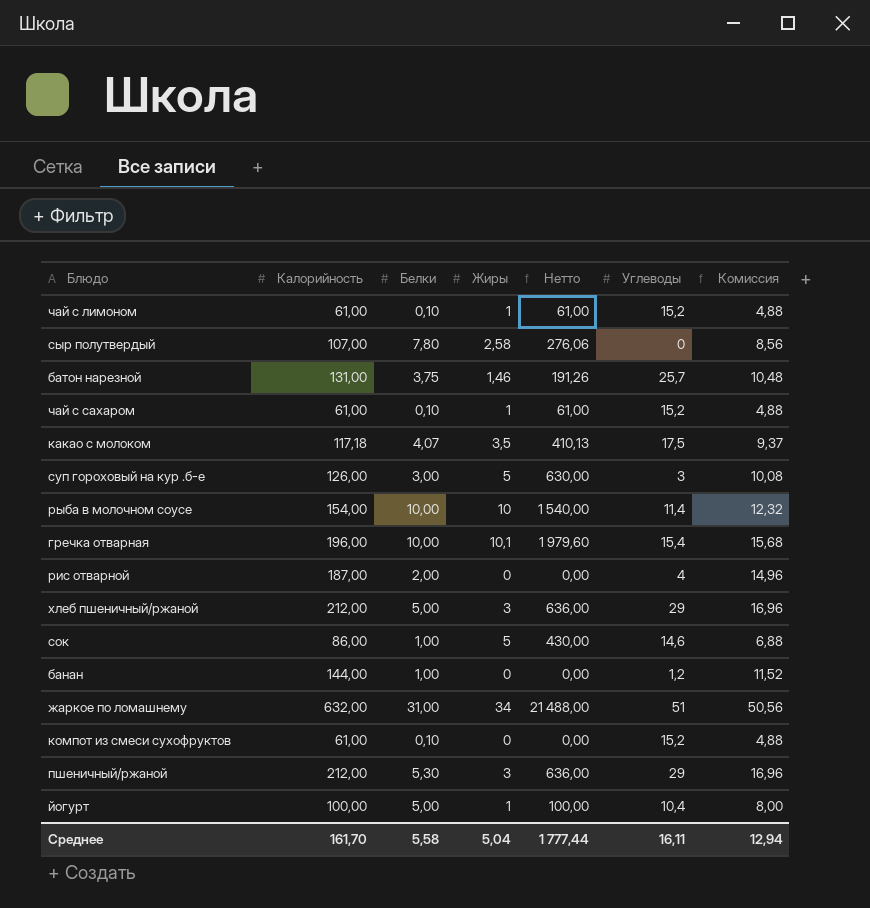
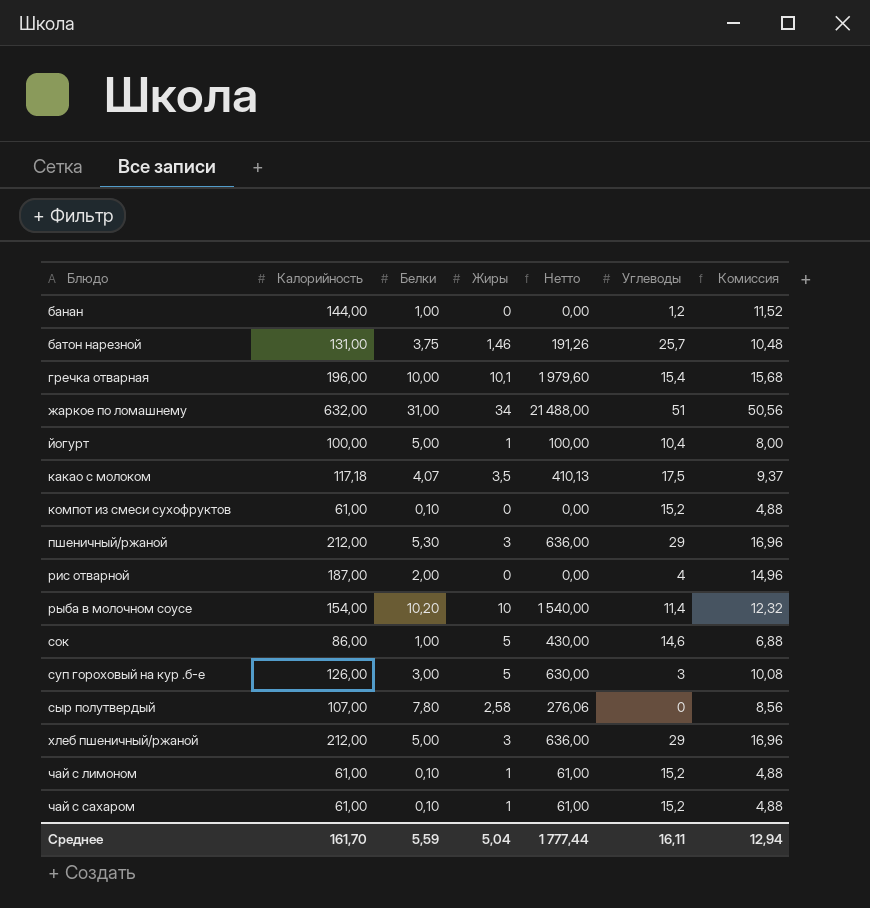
row order: none -> Блюдо ascending
рыба в молочном соусе | Белки: 10,00 -> 10,20
Среднее | Белки: 5,58 -> 5,59

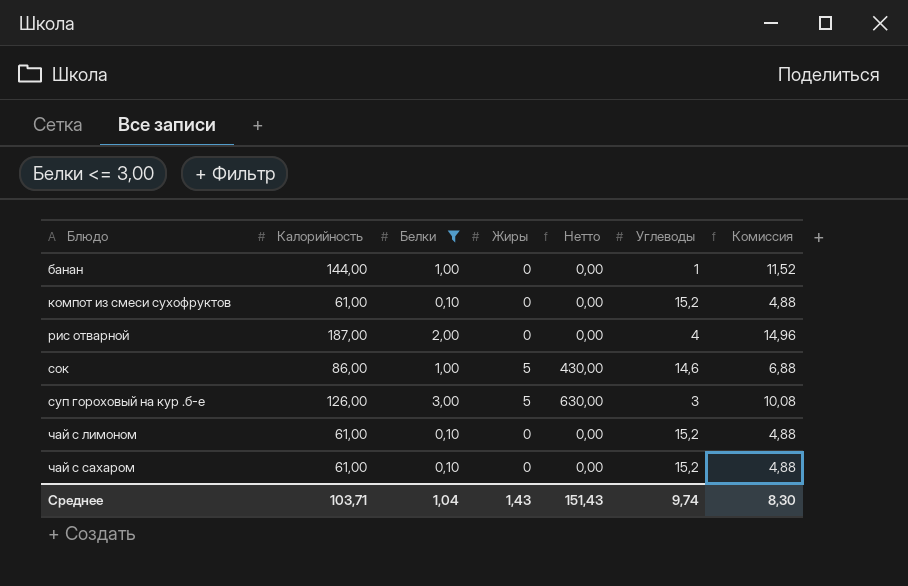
filter: none -> Белки <= 3,00
банан | Углеводы: 1,2 -> 1
чай с лимоном | Жиры: 1 -> 0
чай с лимоном | Нетто: 61,00 -> 0,00
чай с сахаром | Жиры: 1 -> 0
чай с сахаром | Нетто: 61,00 -> 0,00
Среднее | Калорийность: 161,70 -> 103,71
Среднее | Белки: 5,59 -> 1,04
Среднее | Жиры: 5,04 -> 1,43
Среднее | Нетто: 1 777,44 -> 151,43
Среднее | Углеводы: 16,11 -> 9,74
Среднее | Комиссия: 12,94 -> 8,30

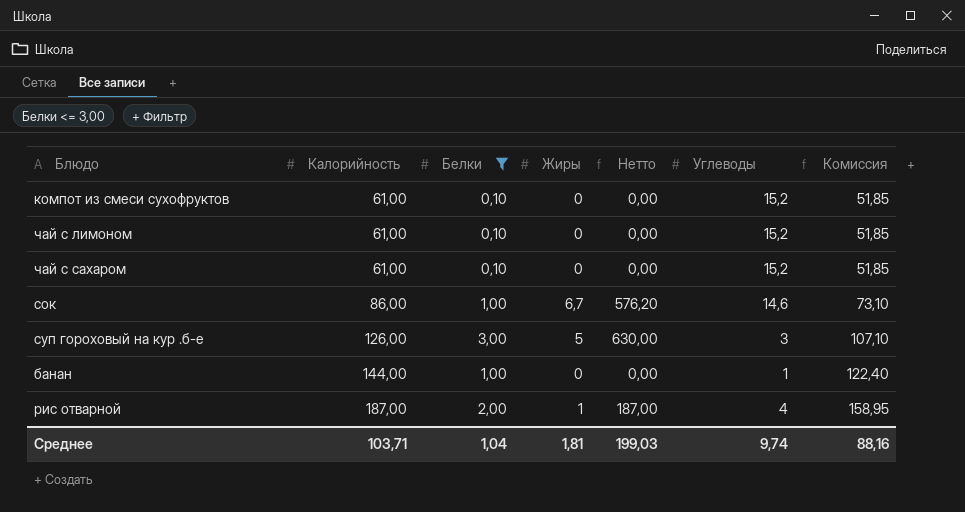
row order: Блюдо ascending -> Калорийность ascending
column Комиссия | formula: [Калорийность] * 0,08 -> [Калорийность] * 0,85
сок | Жиры: 5 -> 6,7
сок | Нетто: 430,00 -> 576,20
рис отварной | Жиры: 0 -> 1
рис отварной | Нетто: 0,00 -> 187,00
Среднее | Жиры: 1,43 -> 1,81
Среднее | Нетто: 151,43 -> 199,03
Среднее | Комиссия: 8,30 -> 88,16

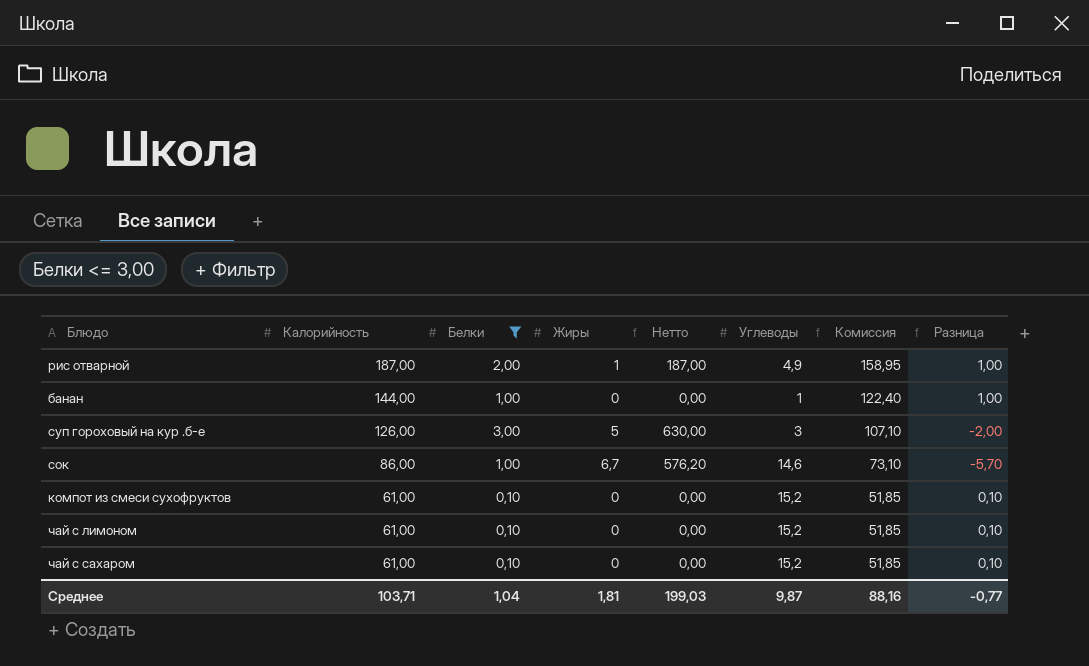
row order: Калорийность ascending -> Калорийность descending
column Разница | formula: none -> [Белки] - [Жиры]
рис отварной | Углеводы: 4 -> 4,9
Среднее | Углеводы: 9,74 -> 9,87

